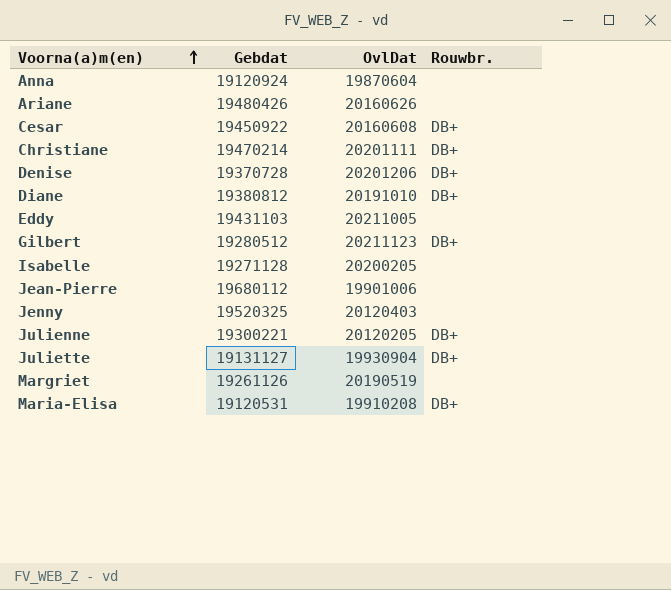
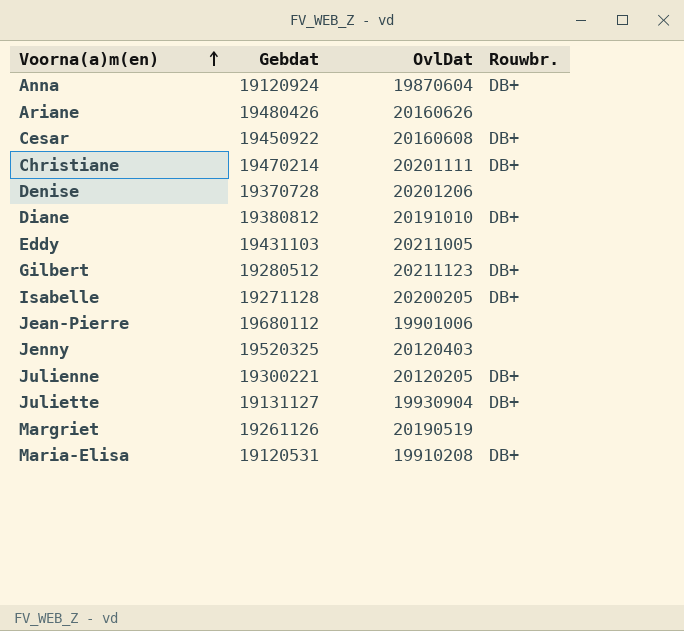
Anna | Rouwbr.: none -> DB+
Denise | Rouwbr.: DB+ -> none
Isabelle | Rouwbr.: none -> DB+

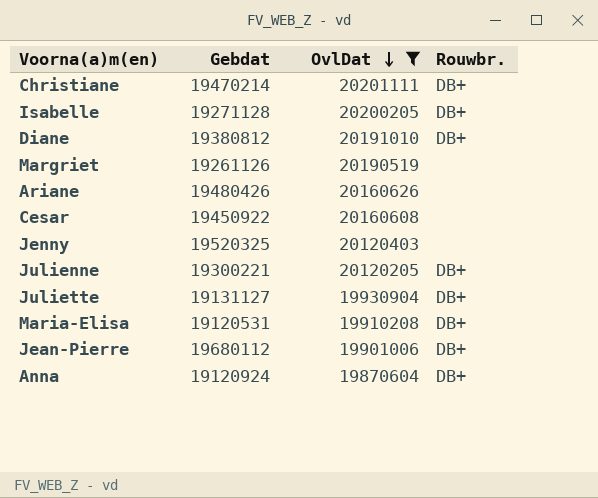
filter: none -> OvlDat <= 20201111
row order: Voorna(a)m(en) ascending -> OvlDat descending
Cesar | Rouwbr.: DB+ -> none
Jean-Pierre | Rouwbr.: none -> DB+

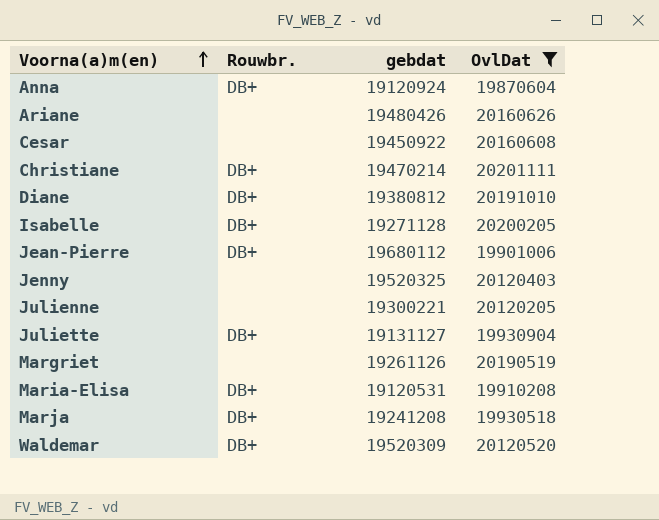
row order: OvlDat descending -> Voorna(a)m(en) ascending
column Rouwbr. | position: 4 -> 2
column name: Gebdat -> gebdat
Julienne | Rouwbr.: DB+ -> none
row Marja: none -> DB+ | 19241208 | 19930518
row Waldemar: none -> DB+ | 19520309 | 20120520

